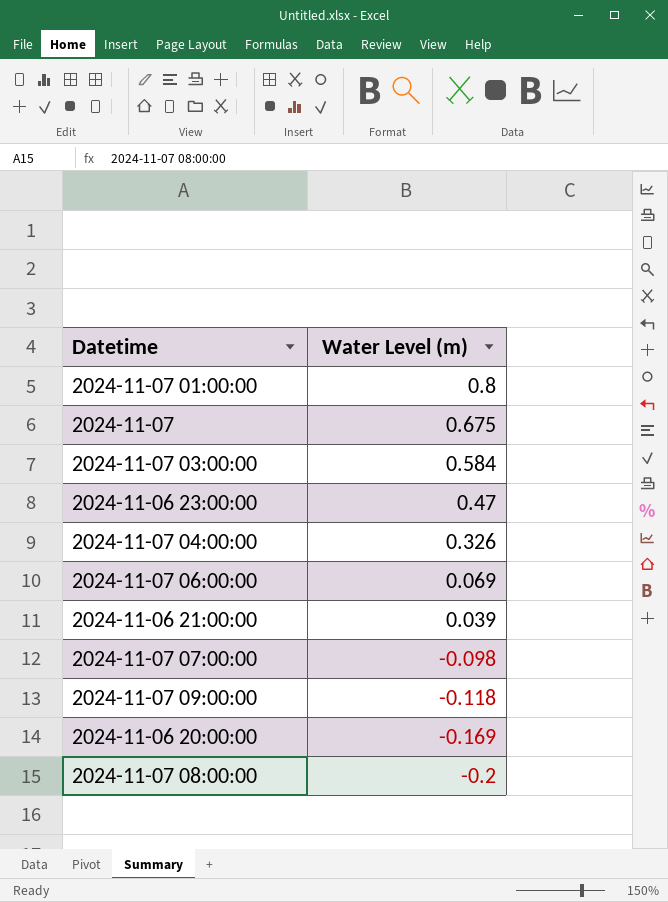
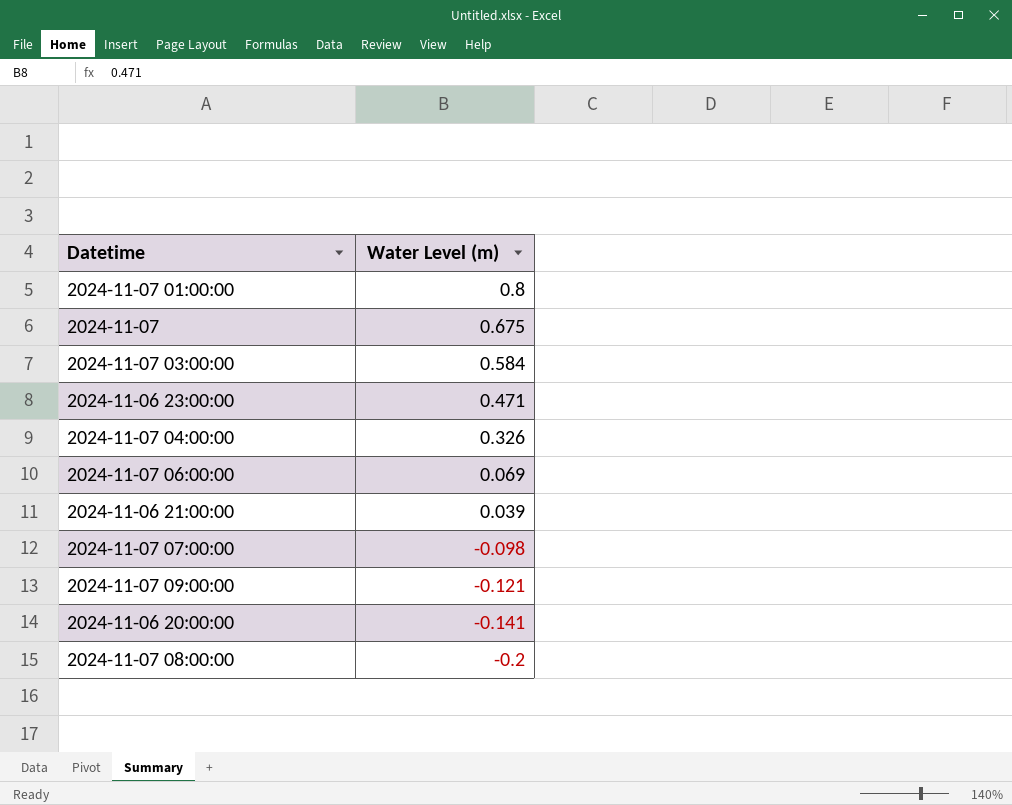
2024-11-06 23:00:00 | Water Level (m): 0.47 -> 0.471
2024-11-07 09:00:00 | Water Level (m): -0.118 -> -0.121
2024-11-06 20:00:00 | Water Level (m): -0.169 -> -0.141

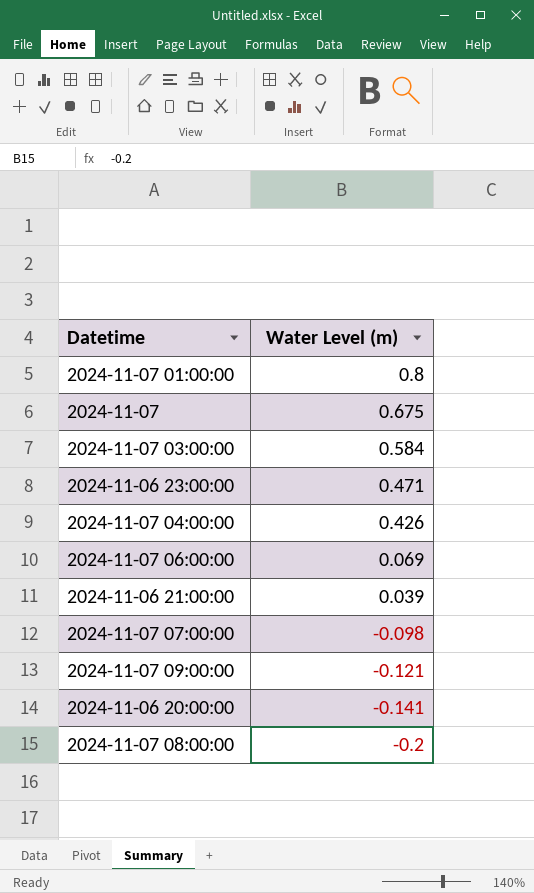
2024-11-07 04:00:00 | Water Level (m): 0.326 -> 0.426

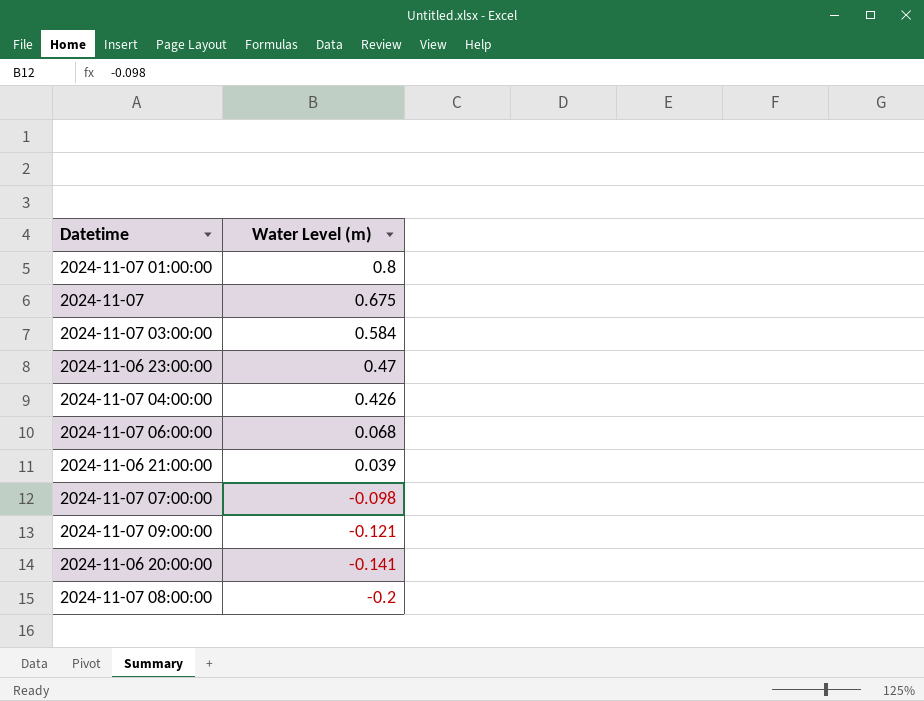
2024-11-06 23:00:00 | Water Level (m): 0.471 -> 0.47
2024-11-07 06:00:00 | Water Level (m): 0.069 -> 0.068

